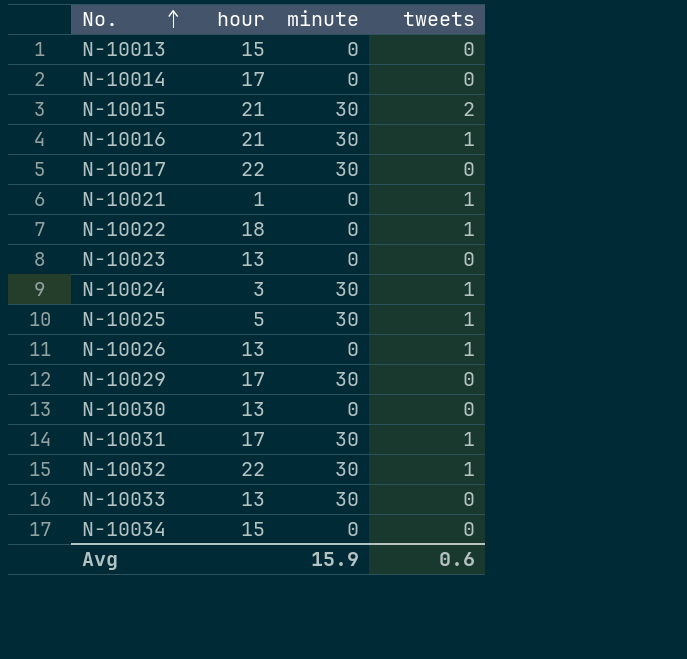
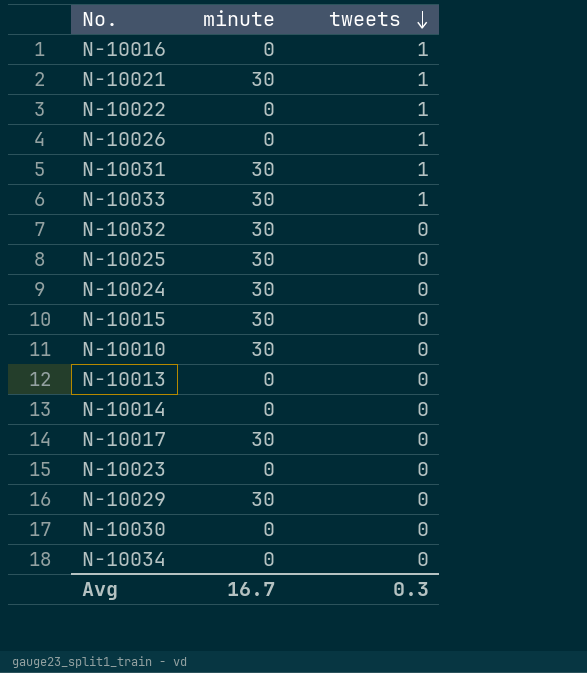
row order: No. ascending -> tweets descending
column hour | position: 2 -> none
N-10016 | minute: 30 -> 0
N-10021 | minute: 0 -> 30
N-10033 | tweets: 0 -> 1
N-10032 | tweets: 1 -> 0
N-10025 | tweets: 1 -> 0
N-10024 | tweets: 1 -> 0
N-10015 | tweets: 2 -> 0
row N-10010: none -> 30 | 0
Avg | minute: 15.9 -> 16.7
Avg | tweets: 0.6 -> 0.3

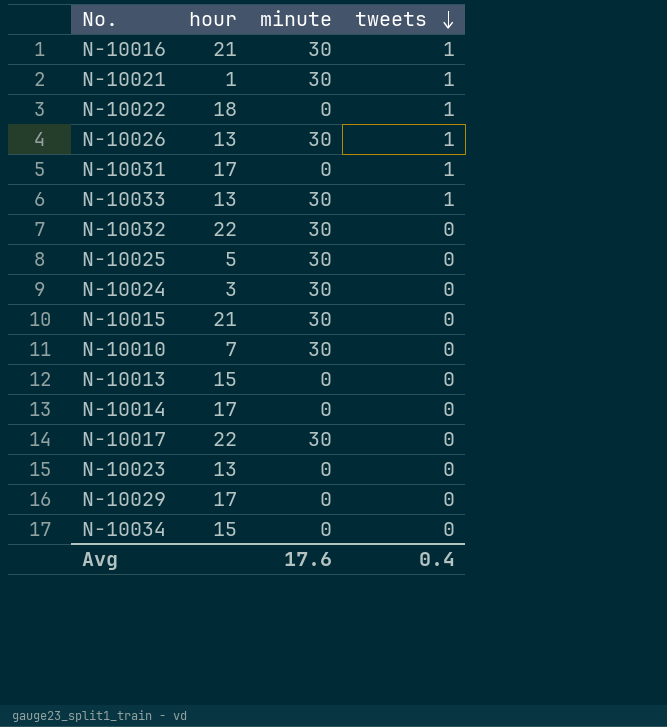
column hour | position: none -> 2
row N-10030: 0 | 0 -> none
N-10016 | minute: 0 -> 30
N-10026 | minute: 0 -> 30
N-10031 | minute: 30 -> 0
N-10029 | minute: 30 -> 0
Avg | minute: 16.7 -> 17.6
Avg | tweets: 0.3 -> 0.4

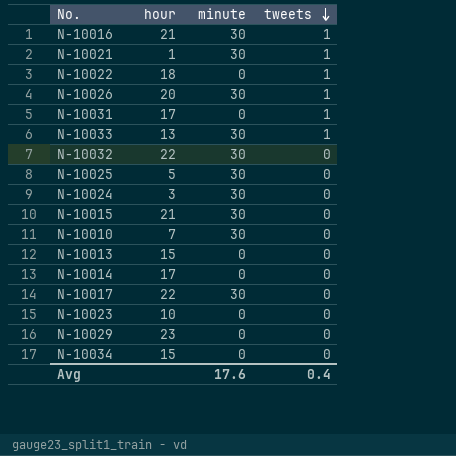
N-10026 | hour: 13 -> 20
N-10023 | hour: 13 -> 10
N-10029 | hour: 17 -> 23

